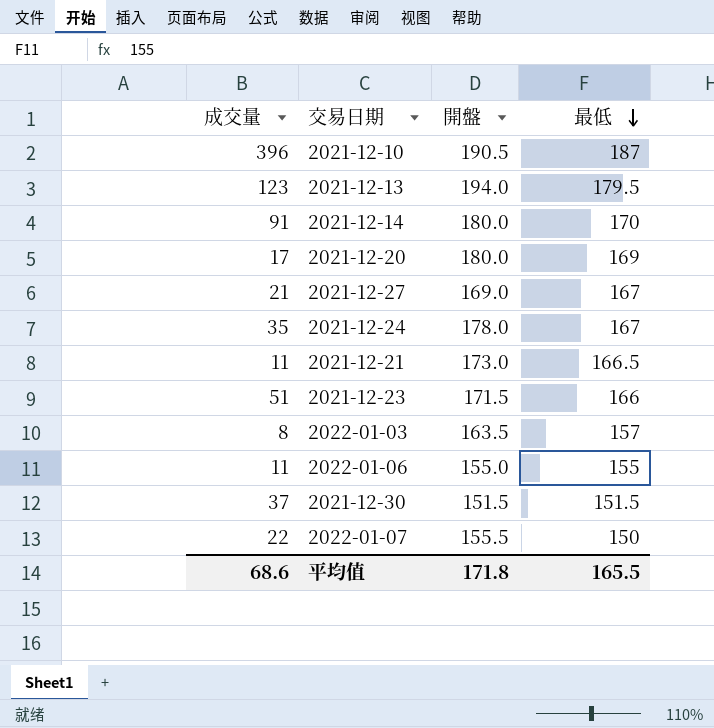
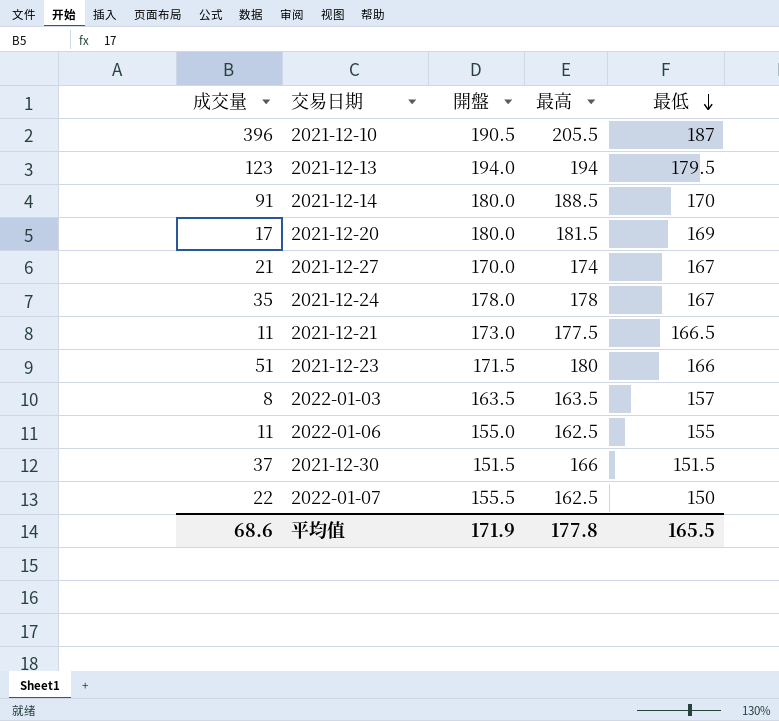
column 最高 | position: none -> 4
2021-12-27 | 開盤: 169.0 -> 170.0
平均值 | 開盤: 171.8 -> 171.9

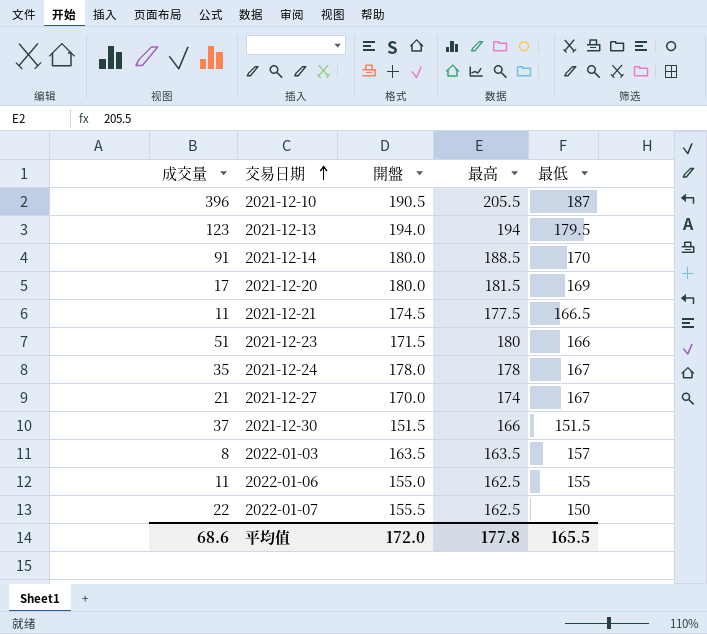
row order: 最低 descending -> 交易日期 ascending
2021-12-21 | 開盤: 173.0 -> 174.5
平均值 | 開盤: 171.9 -> 172.0

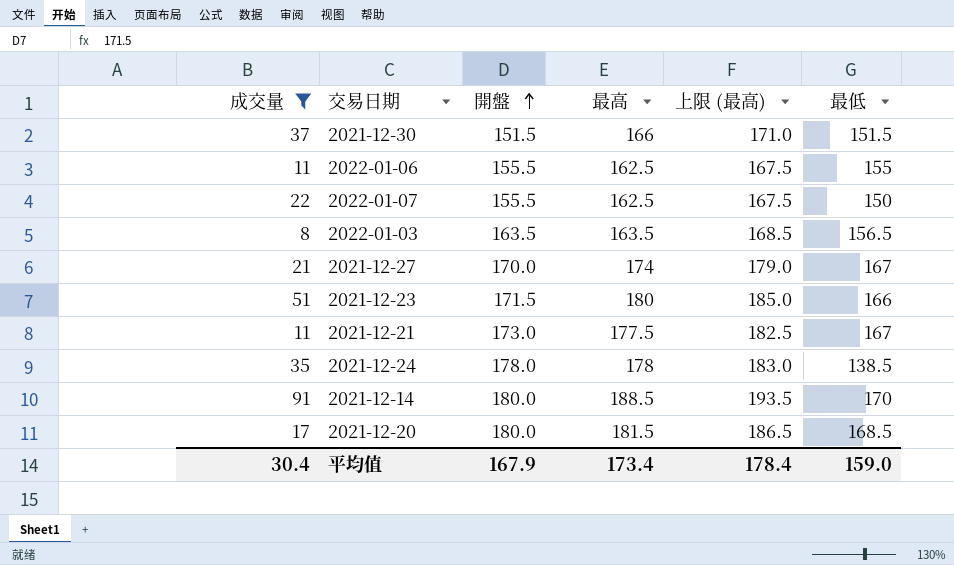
filter: none -> 成交量 <= 91
row order: 交易日期 ascending -> 開盤 ascending
column 上限 (最高) | formula: none -> [最高] + 5
2022-01-06 | 開盤: 155.0 -> 155.5
2022-01-03 | 最低: 157 -> 156.5
2021-12-21 | 開盤: 174.5 -> 173.0
2021-12-21 | 最低: 166.5 -> 167
2021-12-24 | 最低: 167 -> 138.5
2021-12-20 | 最低: 169 -> 168.5
平均值 | 成交量: 68.6 -> 30.4
平均值 | 開盤: 172.0 -> 167.9
平均值 | 最高: 177.8 -> 173.4
平均值 | 最低: 165.5 -> 159.0

